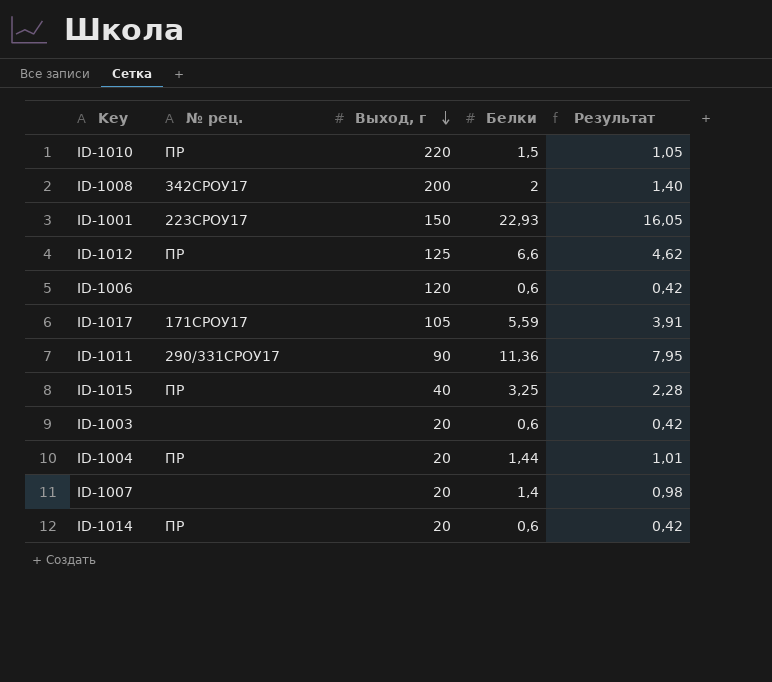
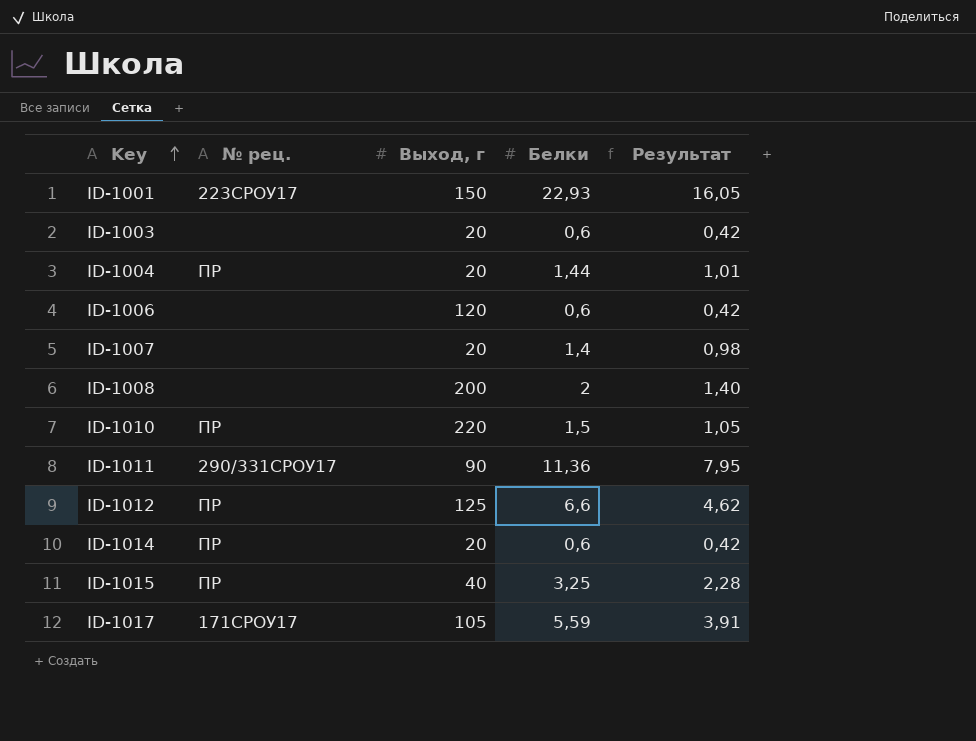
row order: Выход, г descending -> Key ascending
ID-1008 | № рец.: 342СРОУ17 -> none

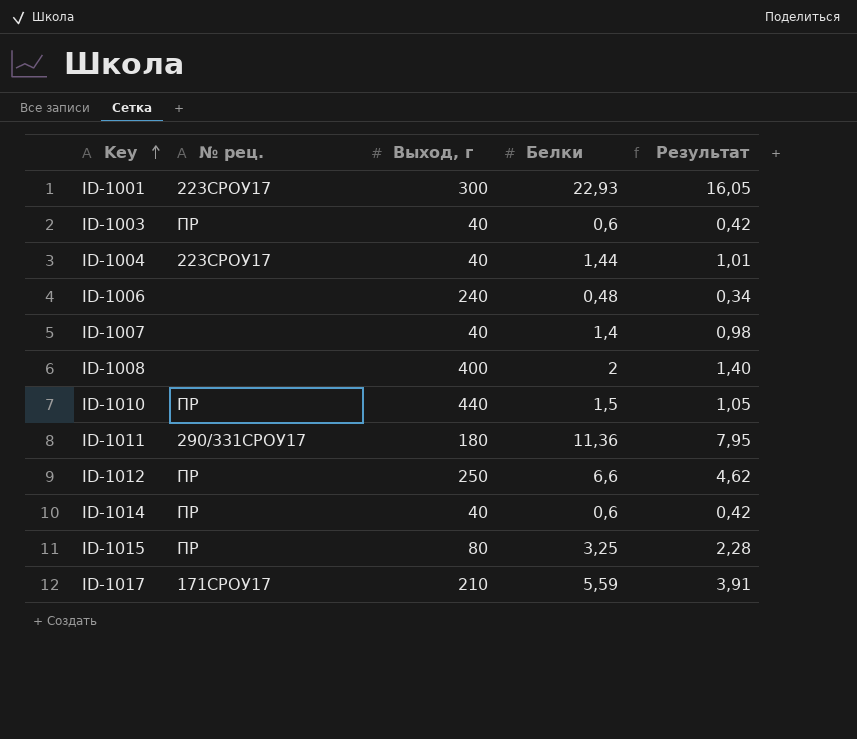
ID-1001 | Выход, г: 150 -> 300
ID-1003 | № рец.: none -> ПР
ID-1003 | Выход, г: 20 -> 40
ID-1004 | № рец.: ПР -> 223СРОУ17
ID-1004 | Выход, г: 20 -> 40
ID-1006 | Выход, г: 120 -> 240
ID-1006 | Белки: 0,6 -> 0,48
ID-1006 | Результат: 0,42 -> 0,34
ID-1007 | Выход, г: 20 -> 40
ID-1008 | Выход, г: 200 -> 400
ID-1010 | Выход, г: 220 -> 440
ID-1011 | Выход, г: 90 -> 180
ID-1012 | Выход, г: 125 -> 250
ID-1014 | Выход, г: 20 -> 40
ID-1015 | Выход, г: 40 -> 80
ID-1017 | Выход, г: 105 -> 210

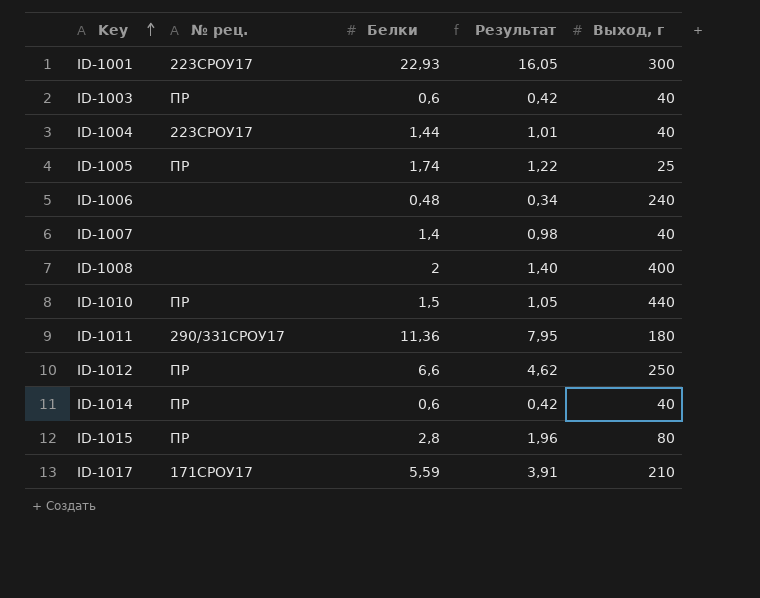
column Выход, г | position: 3 -> 5
row ID-1005: none -> ПР | 1,74 | 1,22 | 25
ID-1015 | Белки: 3,25 -> 2,8
ID-1015 | Результат: 2,28 -> 1,96

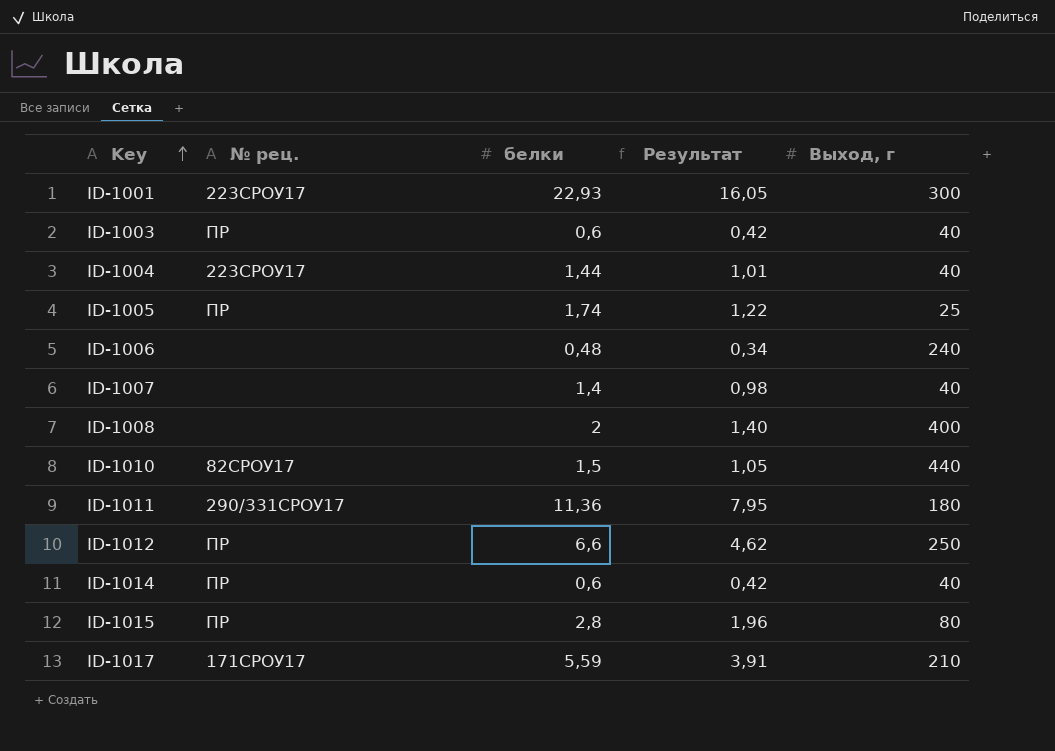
column name: Белки -> белки
ID-1010 | № рец.: ПР -> 82СРОУ17

